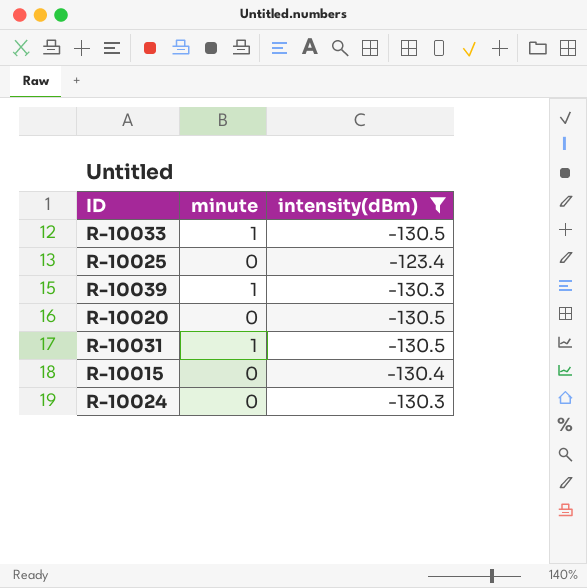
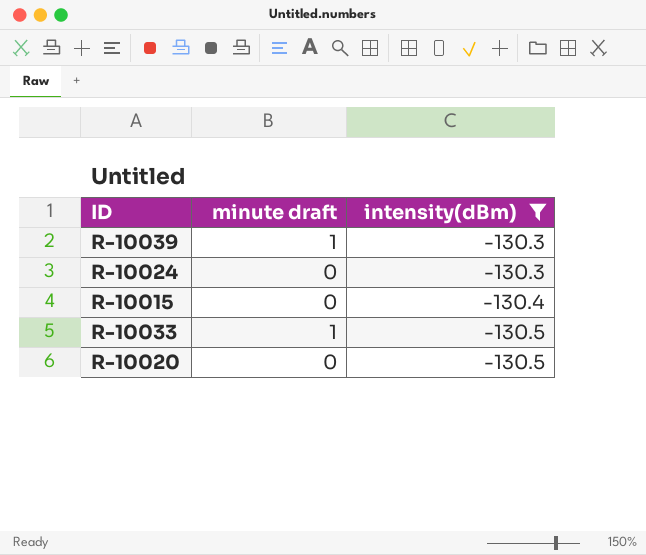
row order: none -> intensity(dBm) descending
column name: minute -> minute draft
row R-10025: 0 | -123.4 -> none
row R-10031: 1 | -130.5 -> none

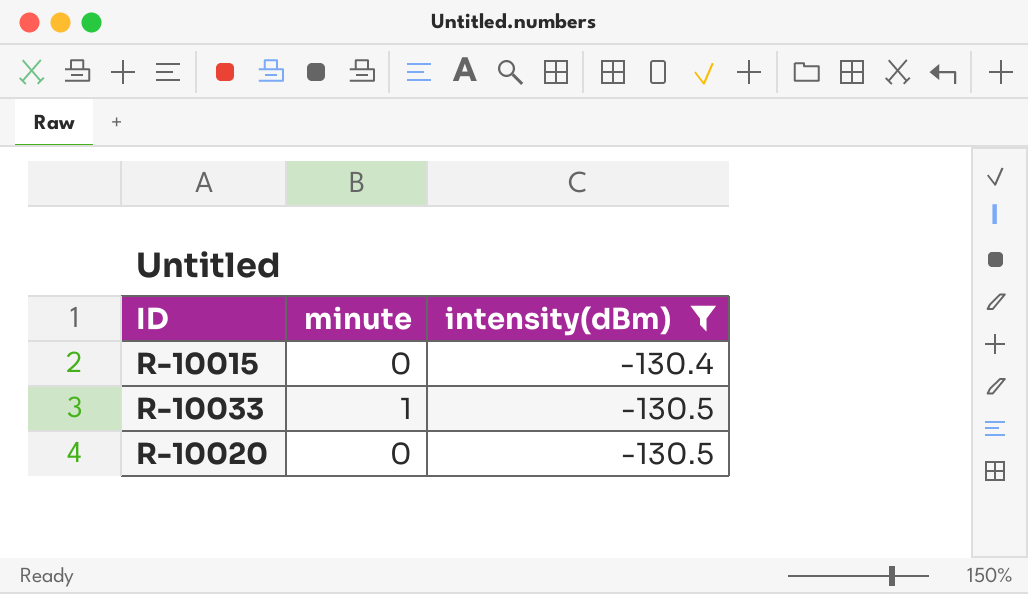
column name: minute draft -> minute
row R-10039: 1 | -130.3 -> none
row R-10024: 0 | -130.3 -> none

